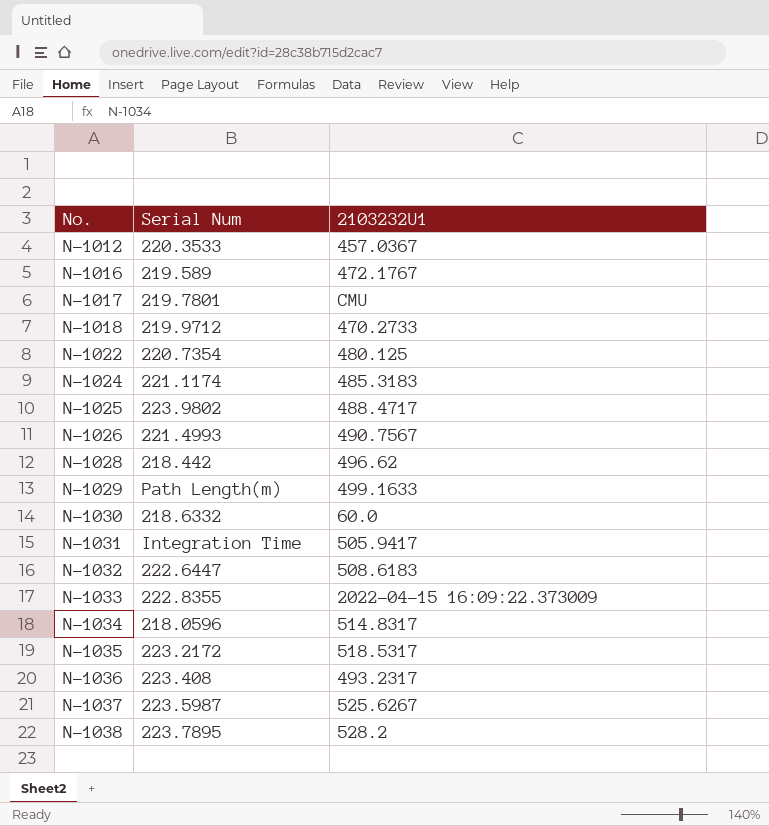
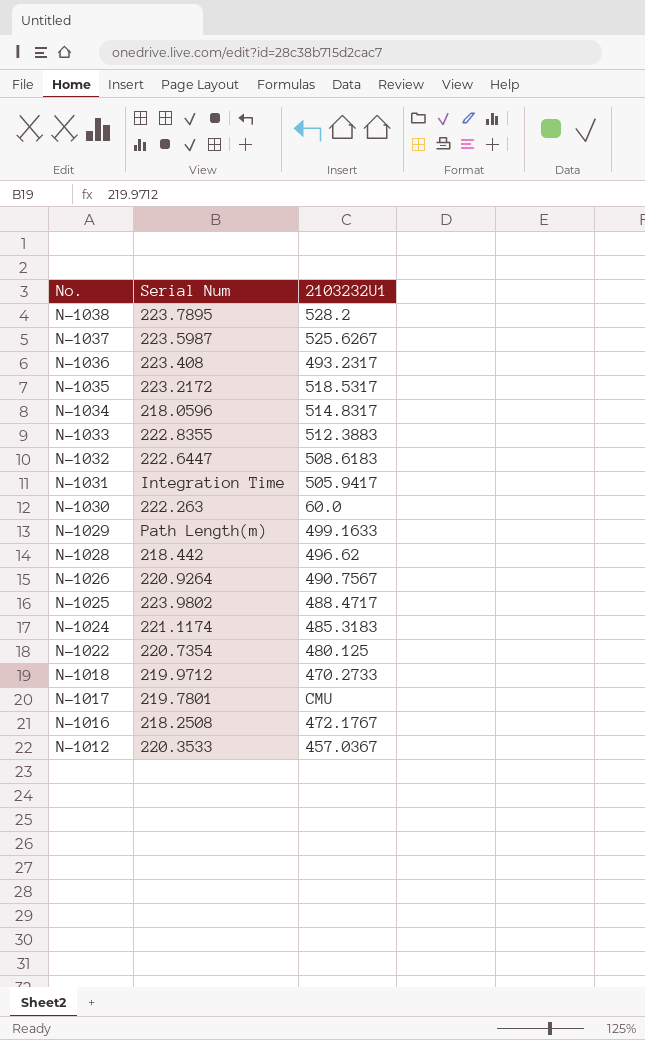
row order: No. ascending -> No. descending
N-1033 | 2103232U1: 2022-04-15 16:09:22.373009 -> 512.3883
N-1030 | Serial Num: 218.6332 -> 222.263
N-1026 | Serial Num: 221.4993 -> 220.9264
N-1016 | Serial Num: 219.589 -> 218.2508

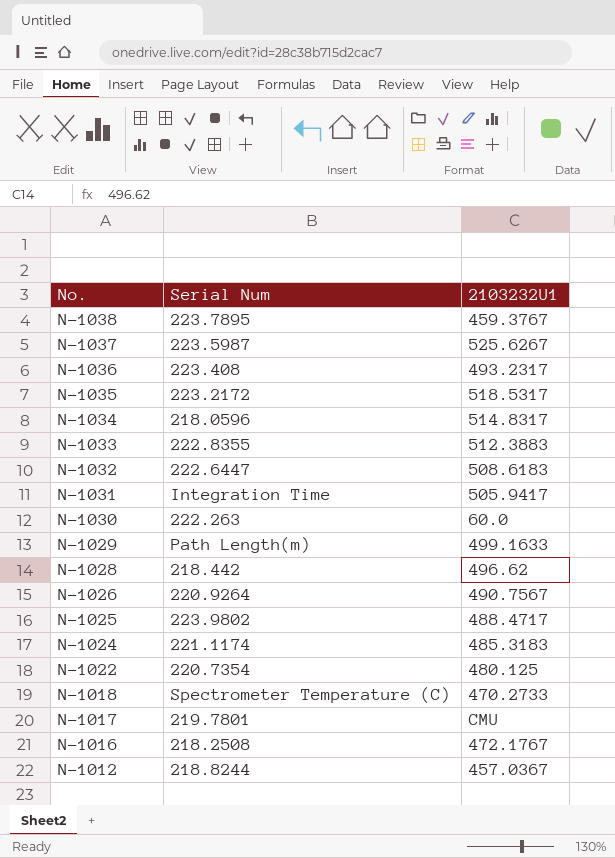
N-1038 | 2103232U1: 528.2 -> 459.3767
N-1018 | Serial Num: 219.9712 -> Spectrometer Temperature (C)
N-1012 | Serial Num: 220.3533 -> 218.8244

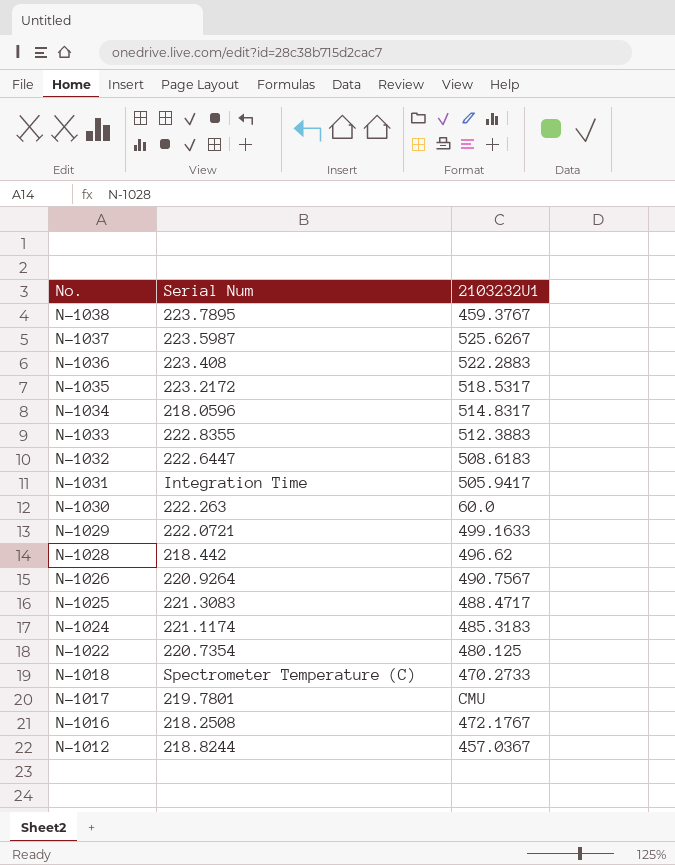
N-1036 | 2103232U1: 493.2317 -> 522.2883
N-1029 | Serial Num: Path Length(m) -> 222.0721
N-1025 | Serial Num: 223.9802 -> 221.3083

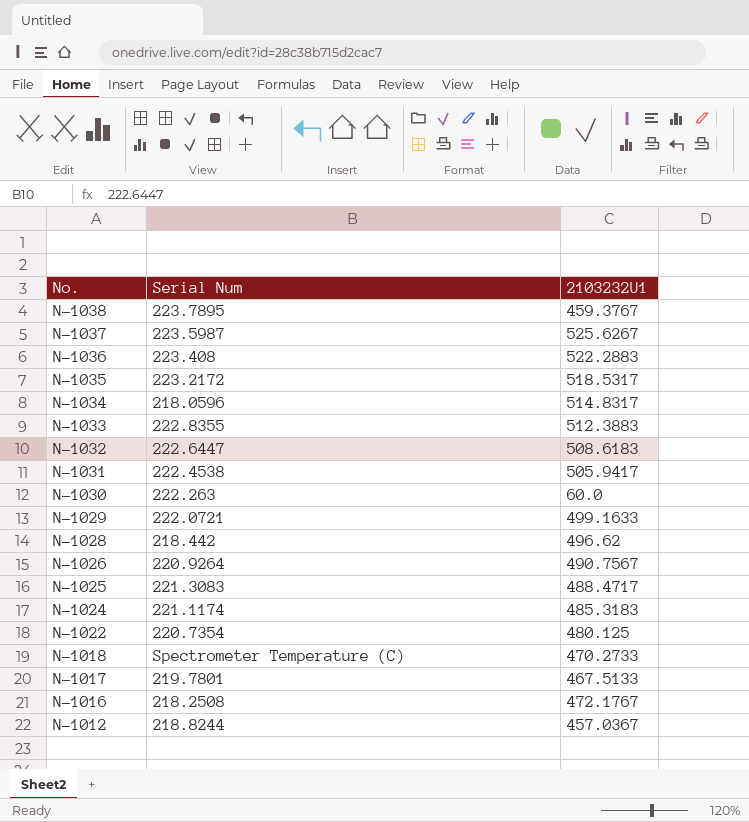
N-1031 | Serial Num: Integration Time -> 222.4538
N-1017 | 2103232U1: CMU -> 467.5133

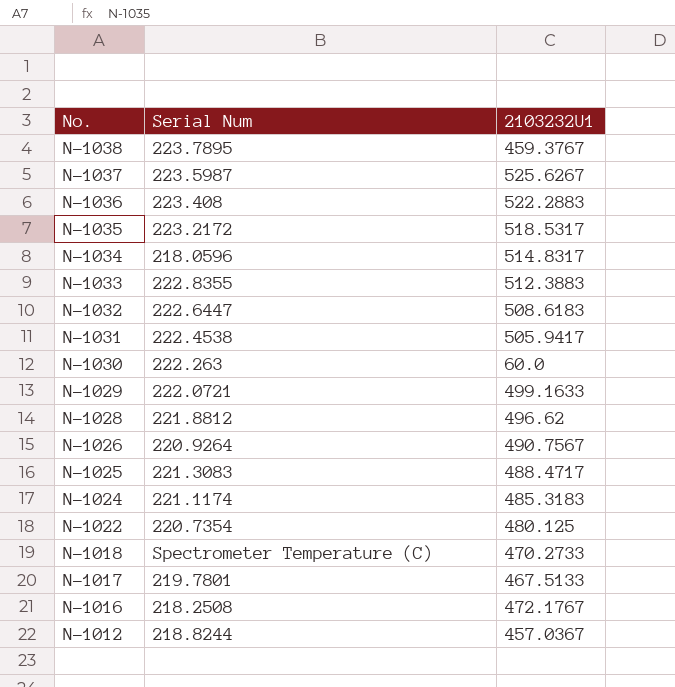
N-1028 | Serial Num: 218.442 -> 221.8812

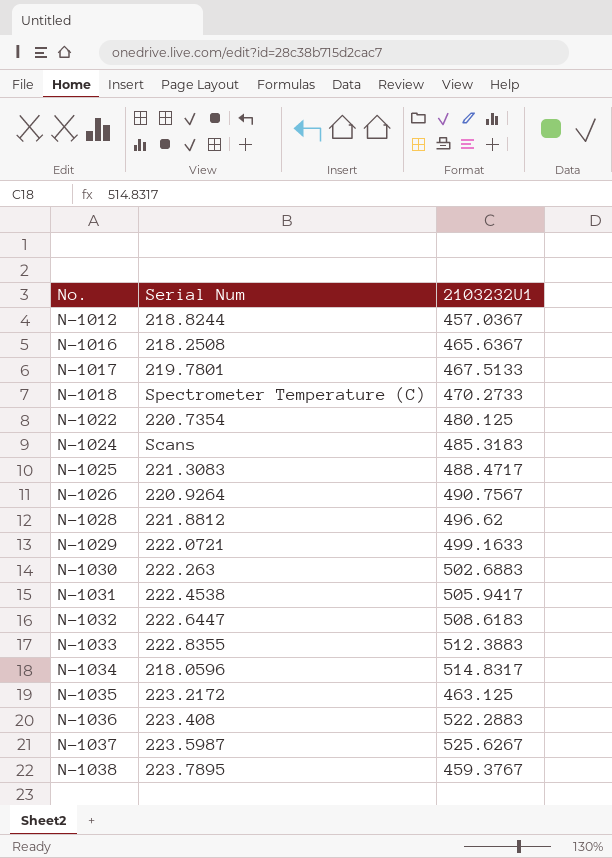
row order: No. descending -> No. ascending
N-1016 | 2103232U1: 472.1767 -> 465.6367
N-1024 | Serial Num: 221.1174 -> Scans
N-1030 | 2103232U1: 60.0 -> 502.6883
N-1035 | 2103232U1: 518.5317 -> 463.125

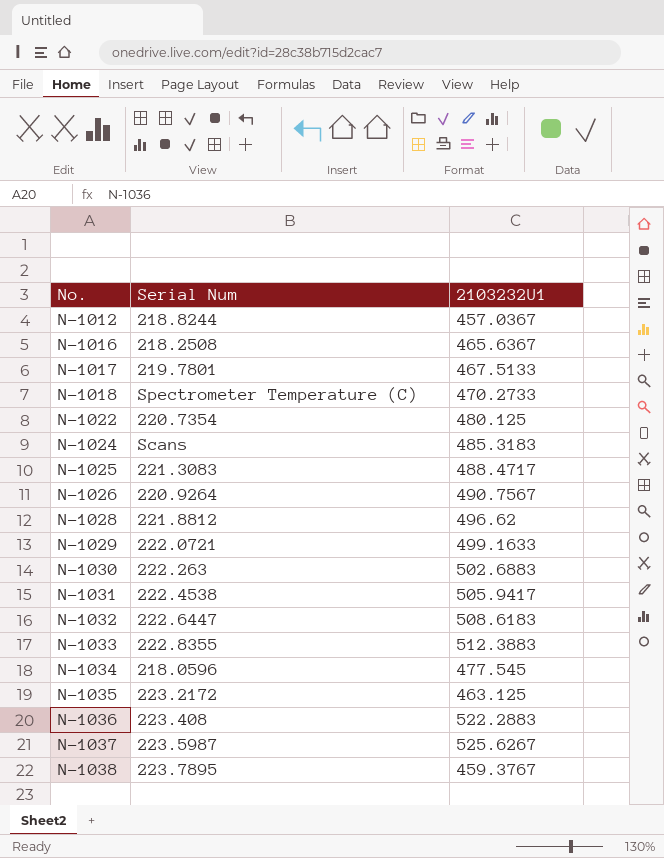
N-1034 | 2103232U1: 514.8317 -> 477.545

